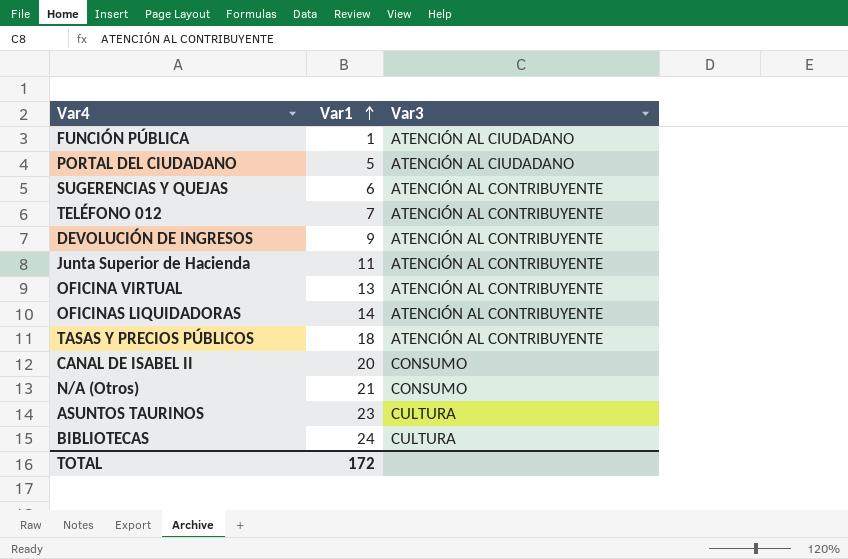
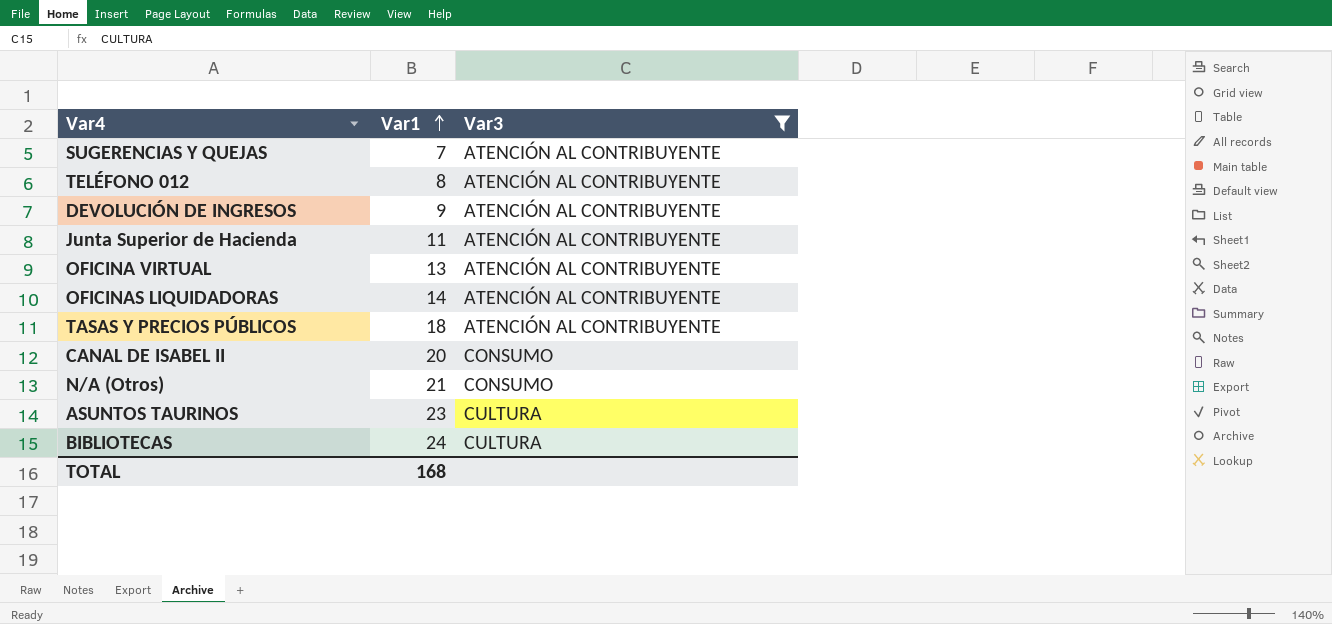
filter: none -> Var3 != ATENCIÓN AL CIUDADANO
SUGERENCIAS Y QUEJAS | Var1: 6 -> 7
TELÉFONO 012 | Var1: 7 -> 8
TOTAL | Var1: 172 -> 168

